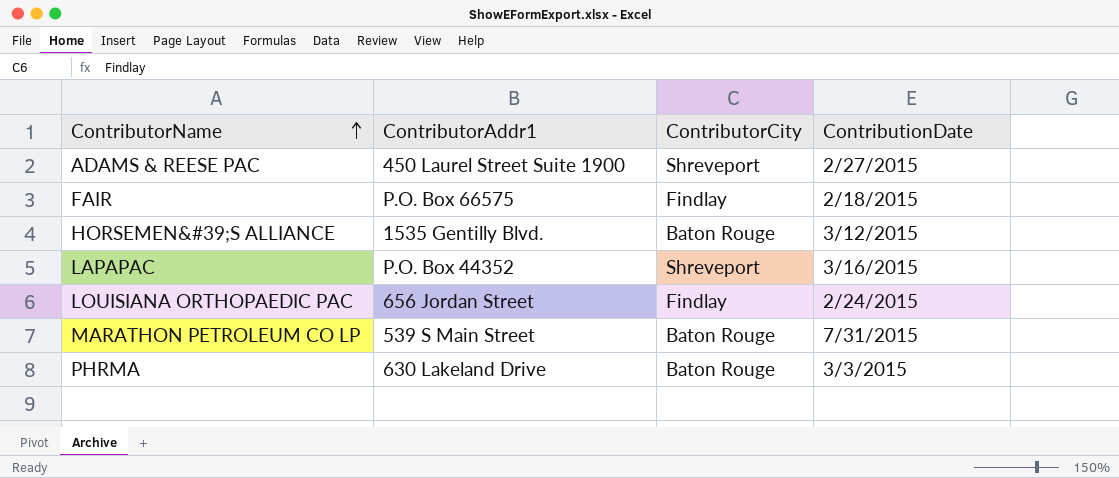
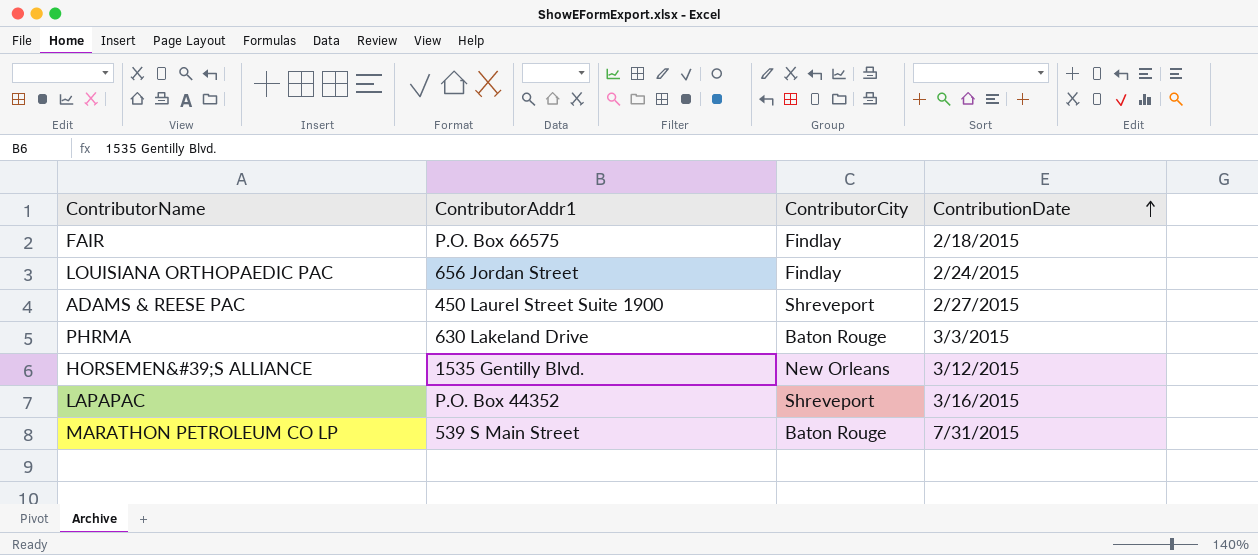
row order: ContributorName ascending -> ContributionDate ascending
HORSEMEN&#39;S ALLIANCE | ContributorCity: Baton Rouge -> New Orleans

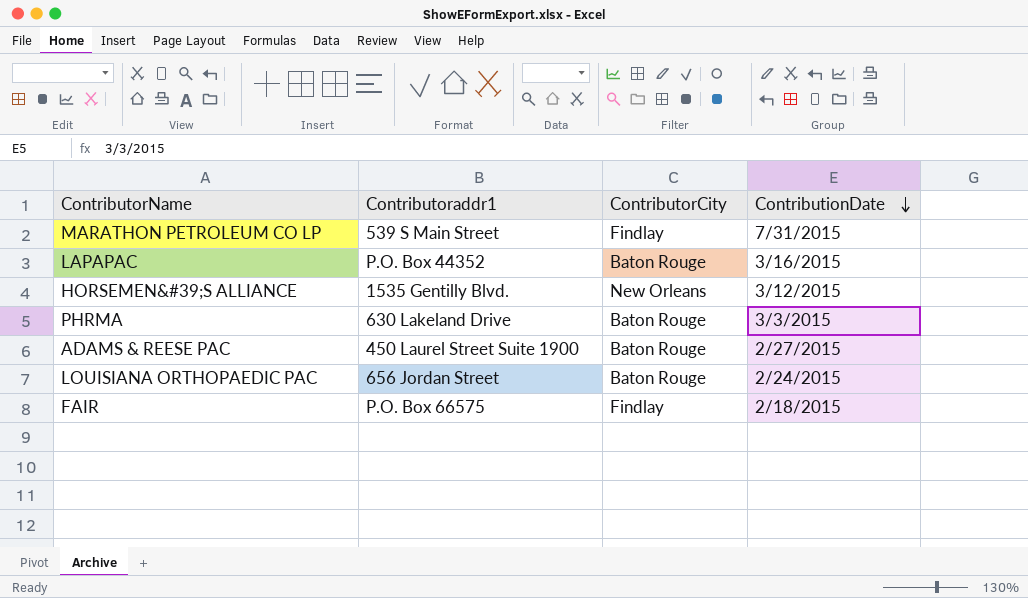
row order: ContributionDate ascending -> ContributionDate descending
column name: ContributorAddr1 -> Contributoraddr1
MARATHON PETROLEUM CO LP | ContributorCity: Baton Rouge -> Findlay
LAPAPAC | ContributorCity: Shreveport -> Baton Rouge
ADAMS & REESE PAC | ContributorCity: Shreveport -> Baton Rouge
LOUISIANA ORTHOPAEDIC PAC | ContributorCity: Findlay -> Baton Rouge

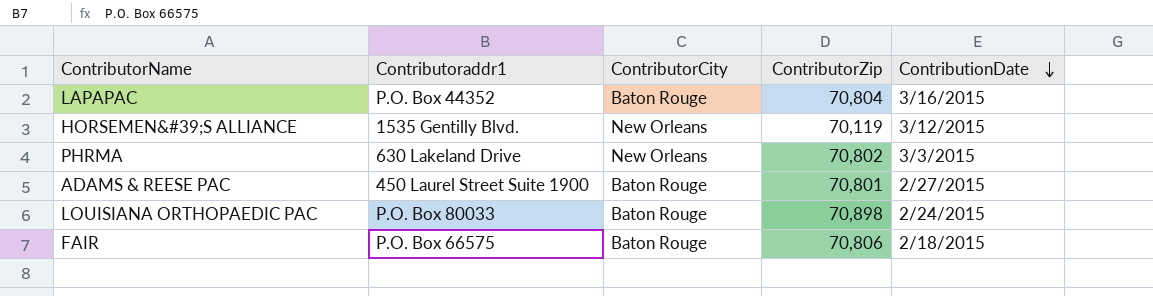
column ContributorZip | position: none -> 4
row MARATHON PETROLEUM CO LP: 539 S Main Street | Findlay | 7/31/2015 -> none
PHRMA | ContributorCity: Baton Rouge -> New Orleans
LOUISIANA ORTHOPAEDIC PAC | Contributoraddr1: 656 Jordan Street -> P.O. Box 80033
FAIR | ContributorCity: Findlay -> Baton Rouge

